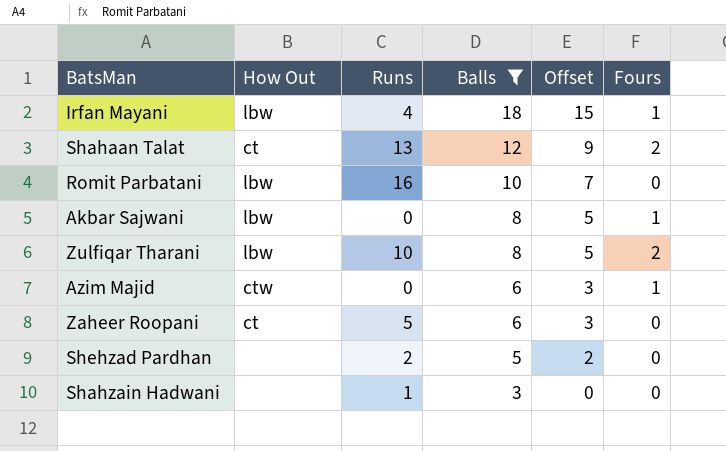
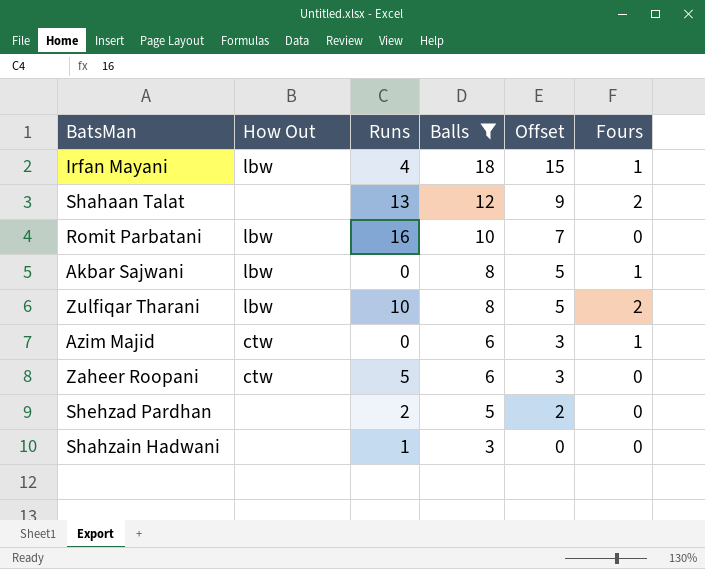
Shahaan Talat | How Out: ct -> none
Zaheer Roopani | How Out: ct -> ctw

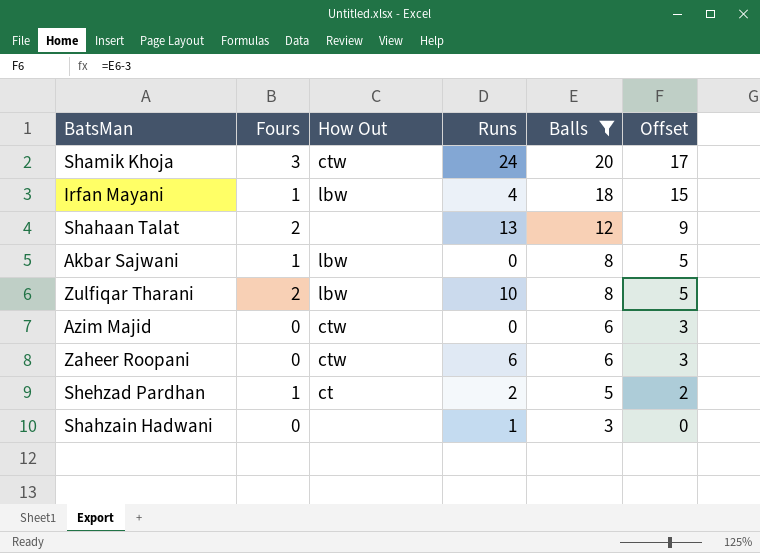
column Fours | position: 6 -> 2
row Romit Parbatani: lbw | 16 | 10 | 7 | 0 -> none
row Shamik Khoja: none -> 3 | ctw | 24 | 20 | 17
Azim Majid | Fours: 1 -> 0
Zaheer Roopani | Runs: 5 -> 6
Shehzad Pardhan | Fours: 0 -> 1
Shehzad Pardhan | How Out: none -> ct

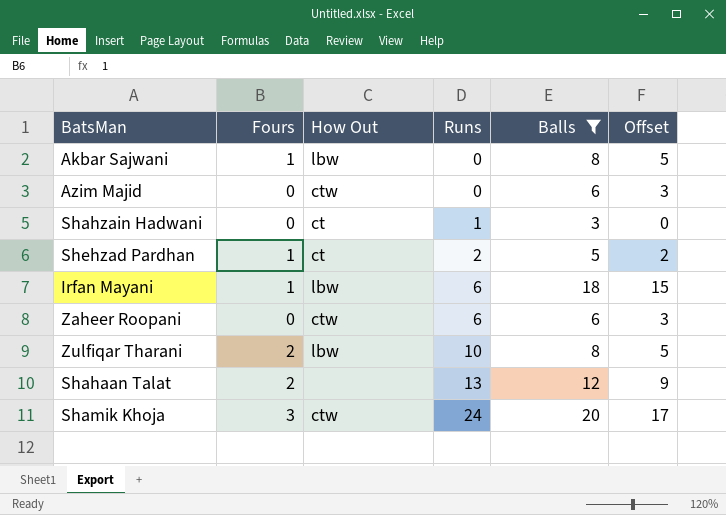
row order: Balls descending -> Runs ascending
Shahzain Hadwani | How Out: none -> ct
Irfan Mayani | Runs: 4 -> 6

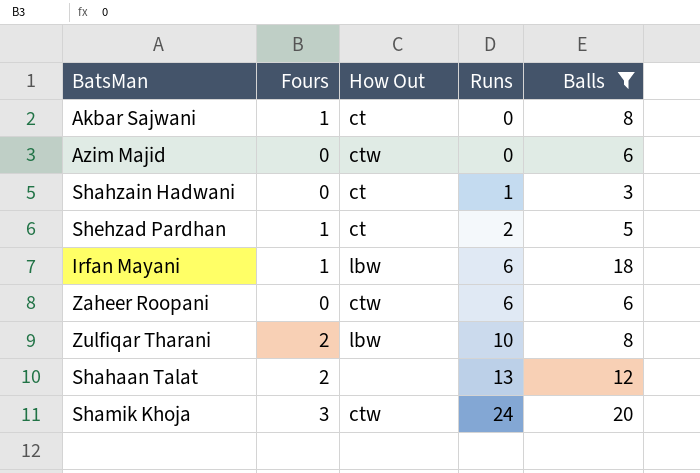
column Offset | formula: [Balls] - 3 -> none
Akbar Sajwani | How Out: lbw -> ct

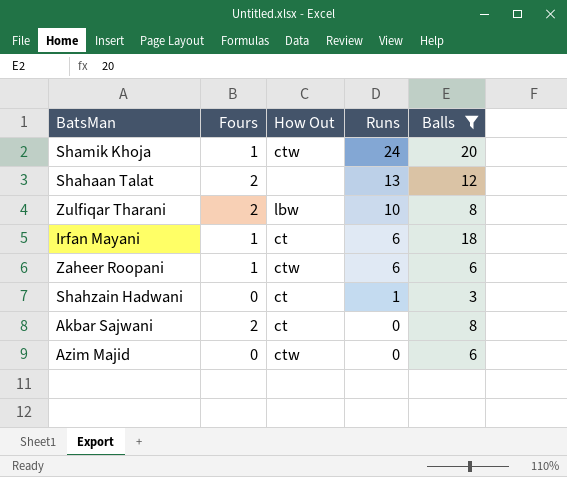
row order: Runs ascending -> Runs descending
row Shehzad Pardhan: 1 | ct | 2 | 5 -> none
Shamik Khoja | Fours: 3 -> 1
Irfan Mayani | How Out: lbw -> ct
Zaheer Roopani | Fours: 0 -> 1
Akbar Sajwani | Fours: 1 -> 2

